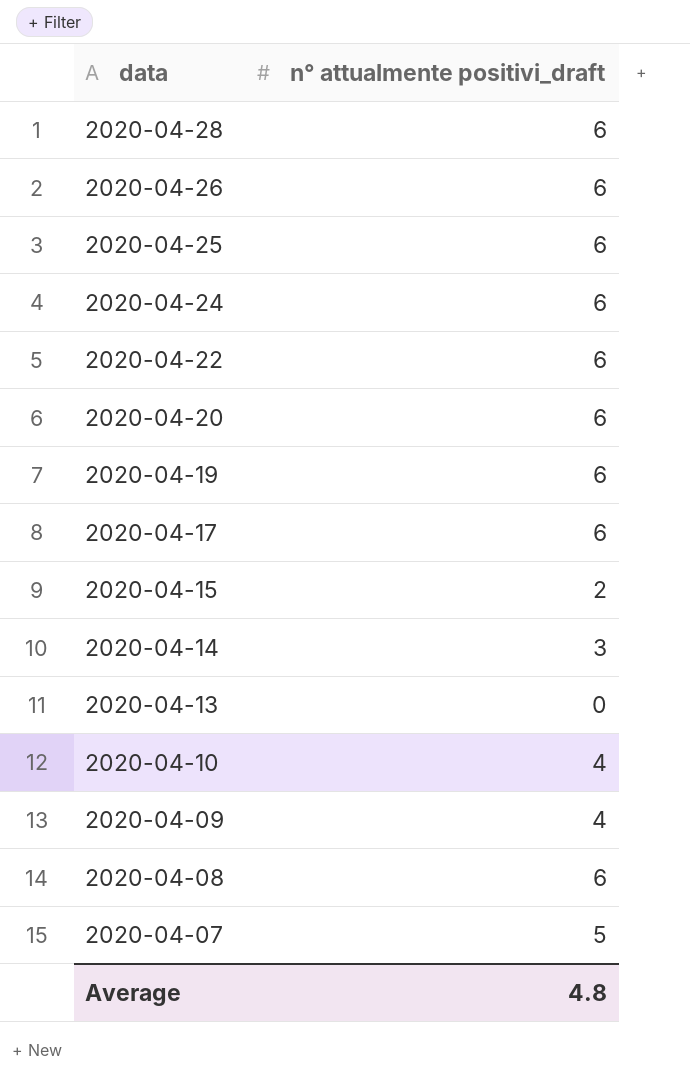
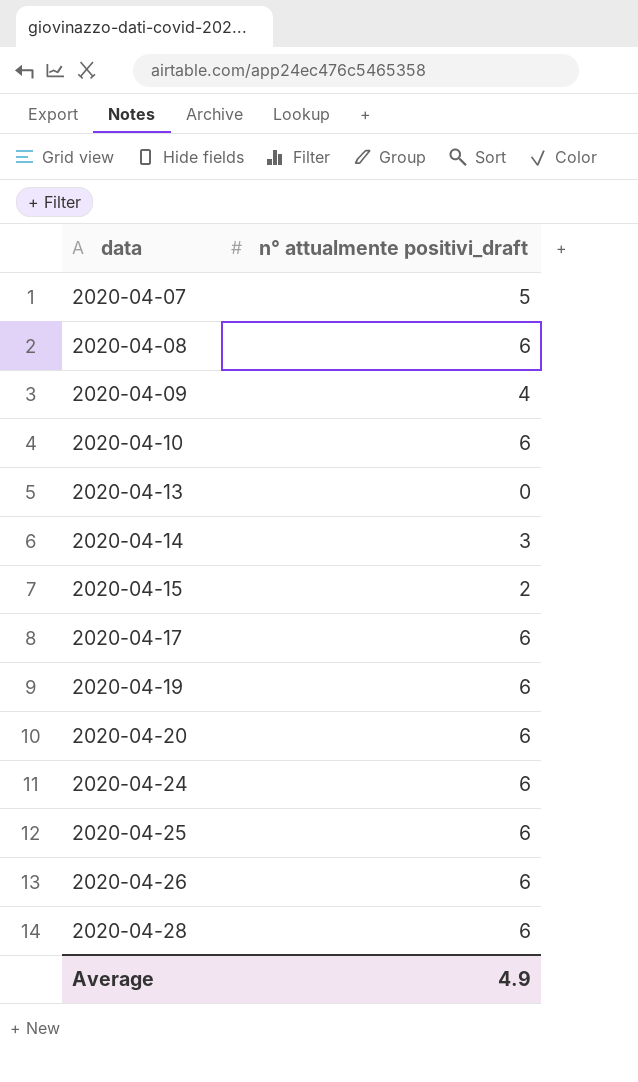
row order: data descending -> data ascending
row 2020-04-22: 6 -> none
2020-04-10 | n° attualmente positivi_draft: 4 -> 6
Average | n° attualmente positivi_draft: 4.8 -> 4.9

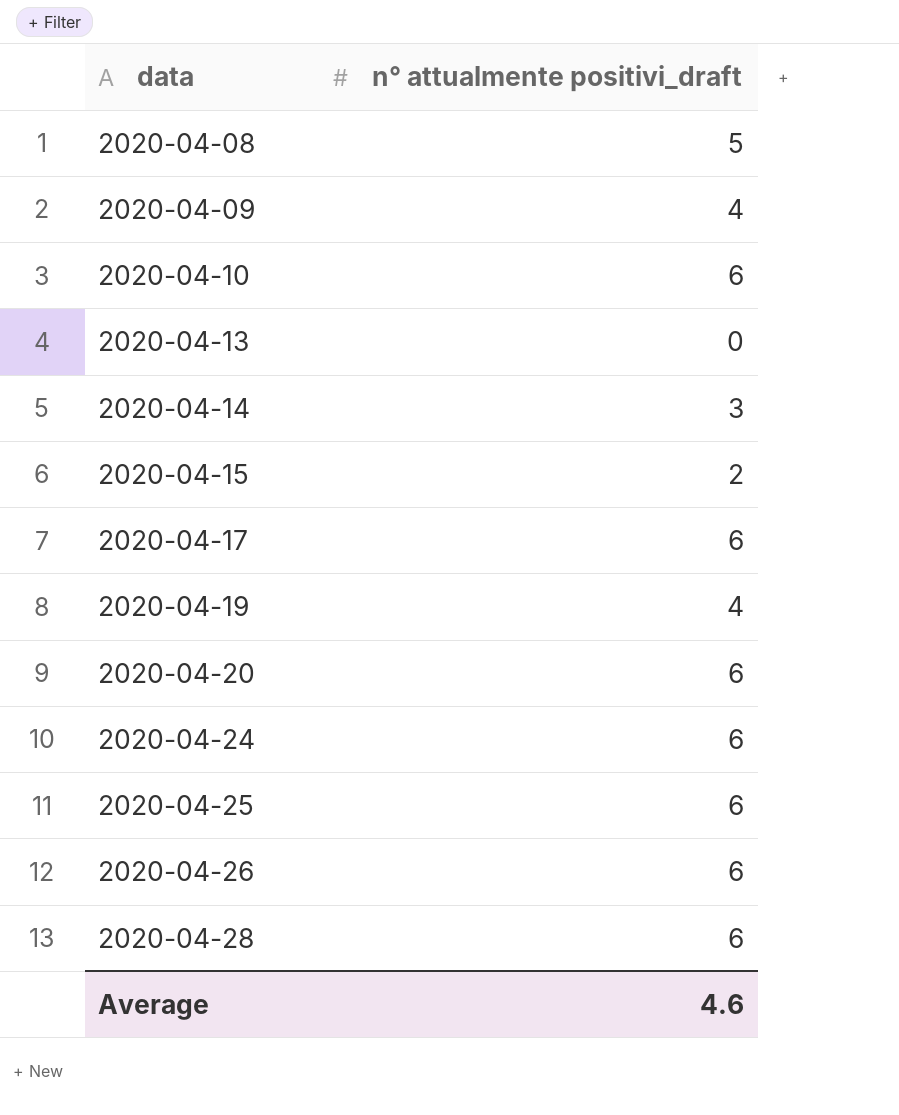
row 2020-04-07: 5 -> none
2020-04-08 | n° attualmente positivi_draft: 6 -> 5
2020-04-19 | n° attualmente positivi_draft: 6 -> 4
Average | n° attualmente positivi_draft: 4.9 -> 4.6

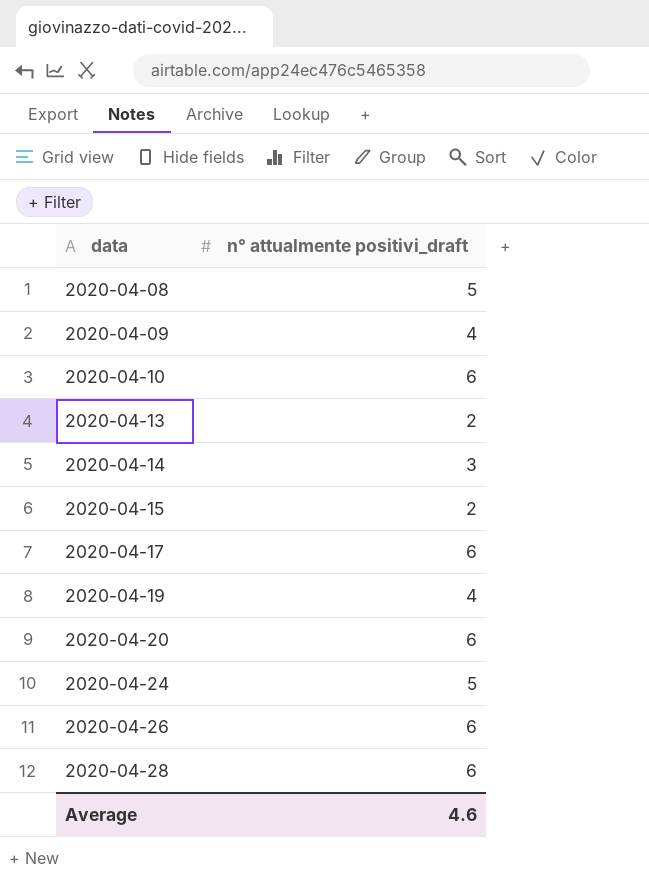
row 2020-04-25: 6 -> none
2020-04-13 | n° attualmente positivi_draft: 0 -> 2
2020-04-24 | n° attualmente positivi_draft: 6 -> 5

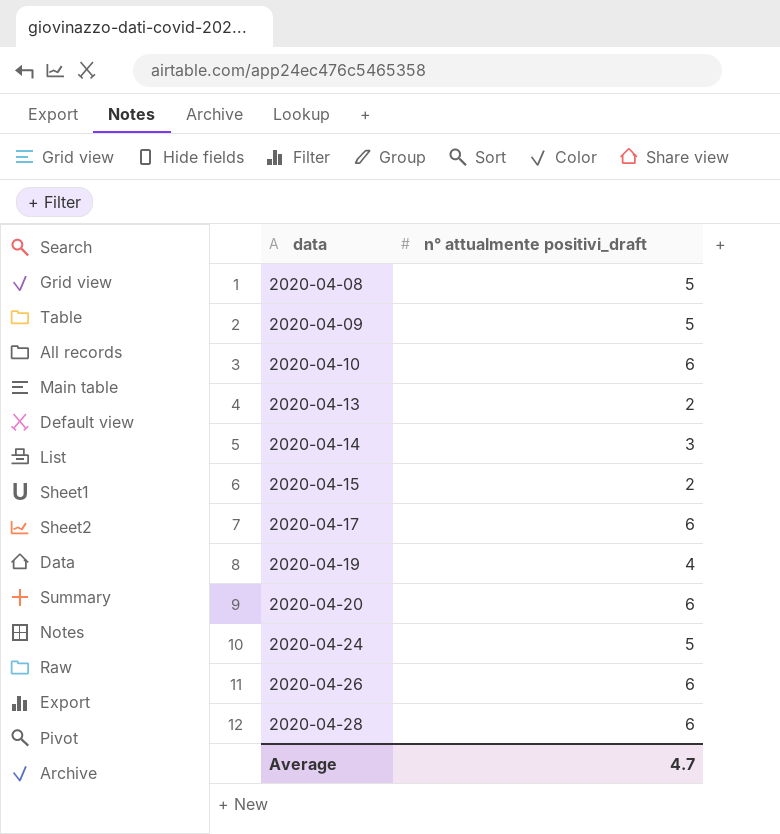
2020-04-09 | n° attualmente positivi_draft: 4 -> 5
Average | n° attualmente positivi_draft: 4.6 -> 4.7

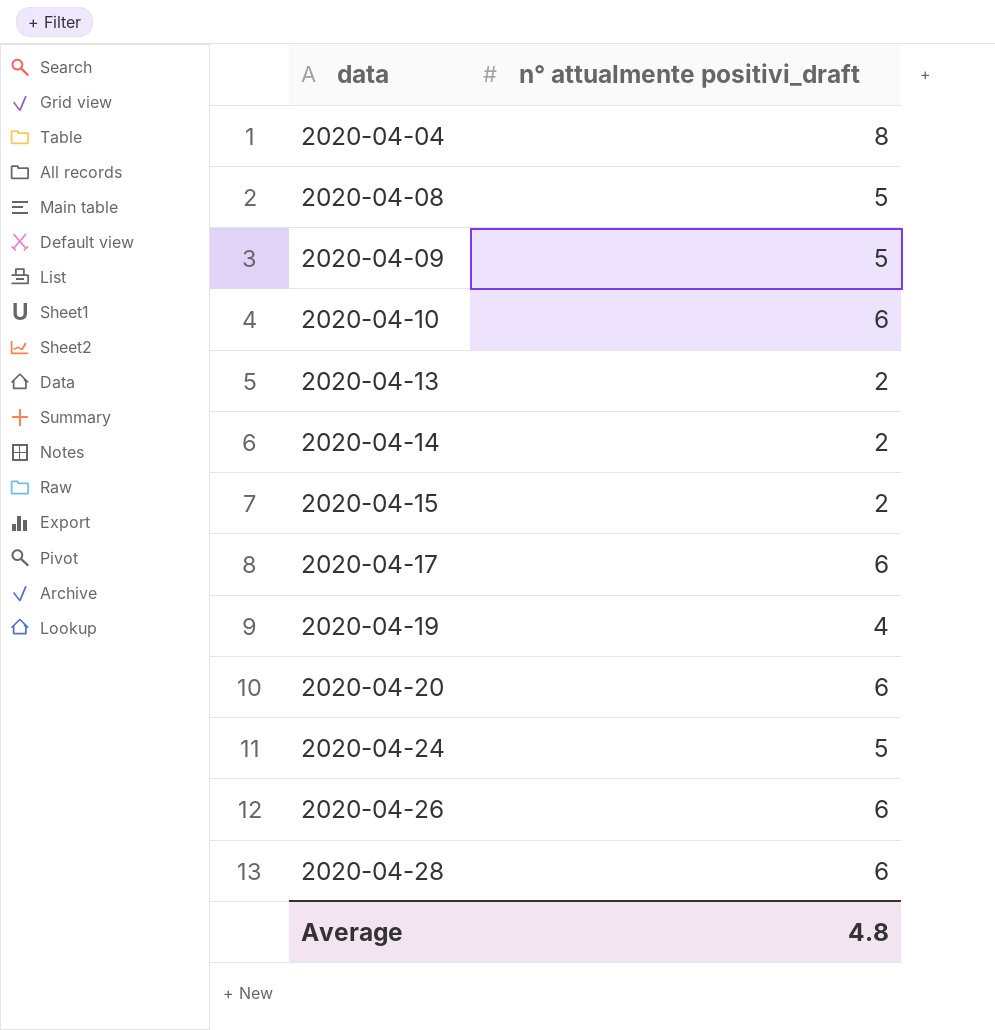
row 2020-04-04: none -> 8
2020-04-14 | n° attualmente positivi_draft: 3 -> 2
Average | n° attualmente positivi_draft: 4.7 -> 4.8

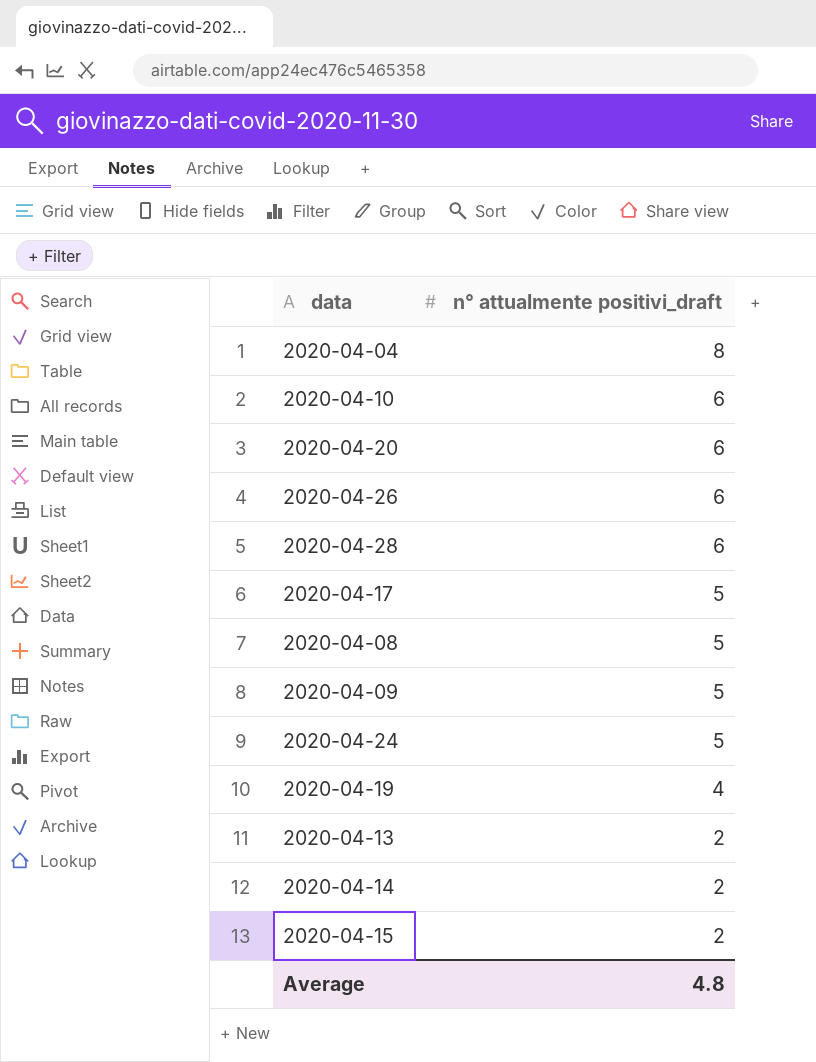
row order: data ascending -> n° attualmente positivi_draft descending
2020-04-17 | n° attualmente positivi_draft: 6 -> 5

